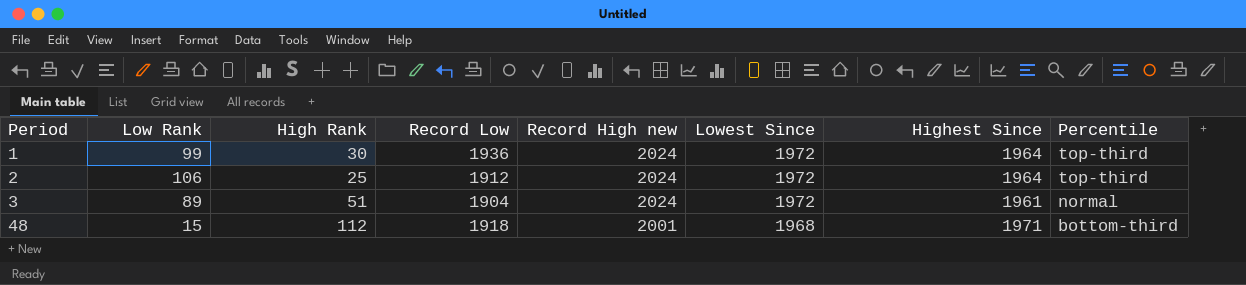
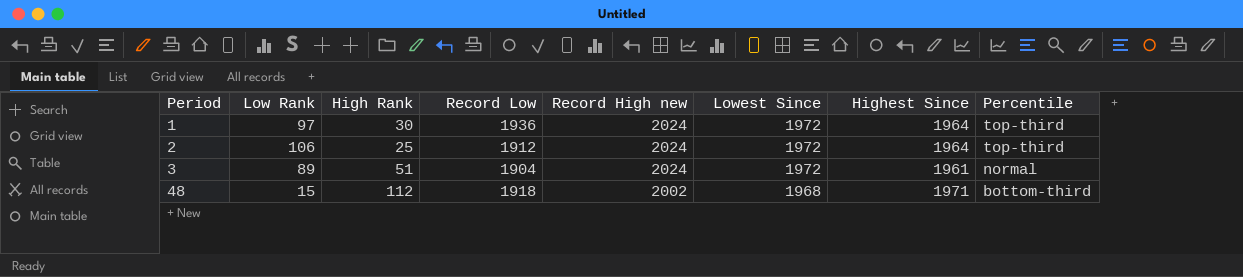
1 | Low Rank: 99 -> 97
48 | Record High new: 2001 -> 2002

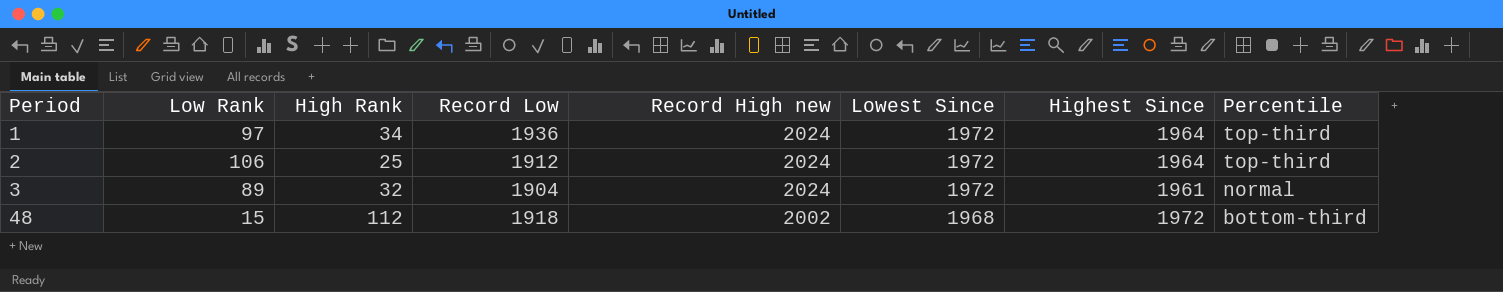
1 | High Rank: 30 -> 34
3 | High Rank: 51 -> 32
48 | Highest Since: 1971 -> 1972

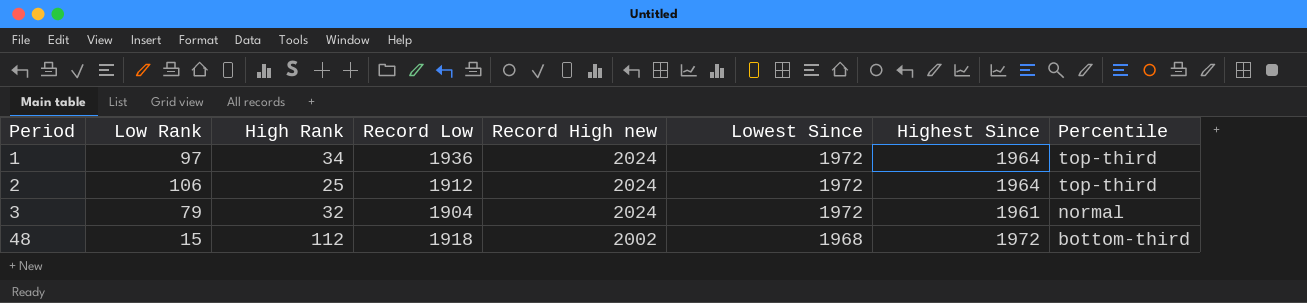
3 | Low Rank: 89 -> 79

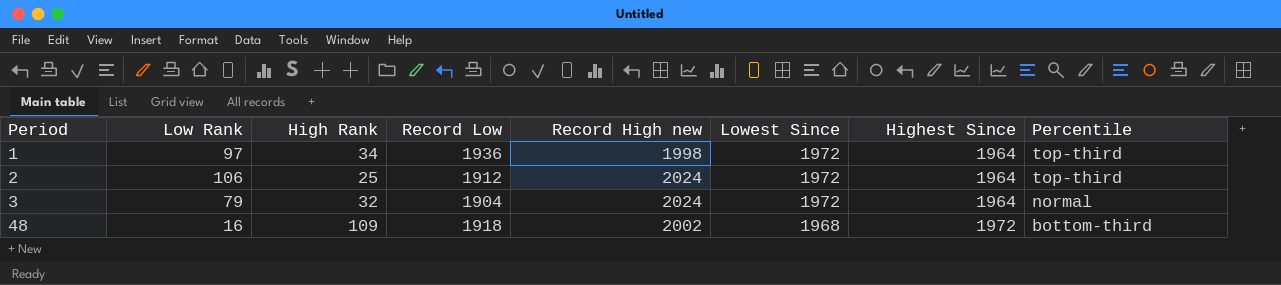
1 | Record High new: 2024 -> 1998
3 | Highest Since: 1961 -> 1964
48 | Low Rank: 15 -> 16
48 | High Rank: 112 -> 109

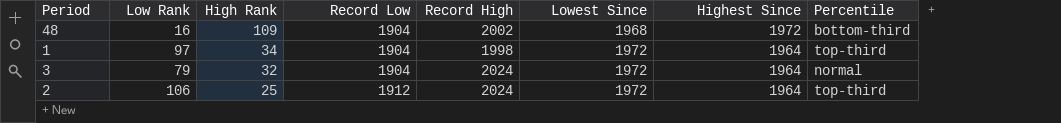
row order: Period ascending -> High Rank descending
column name: Record High new -> Record High
48 | Record Low: 1918 -> 1904
1 | Record Low: 1936 -> 1904

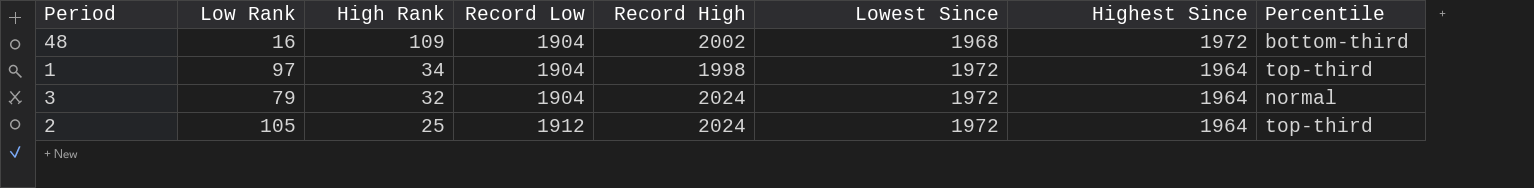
2 | Low Rank: 106 -> 105

